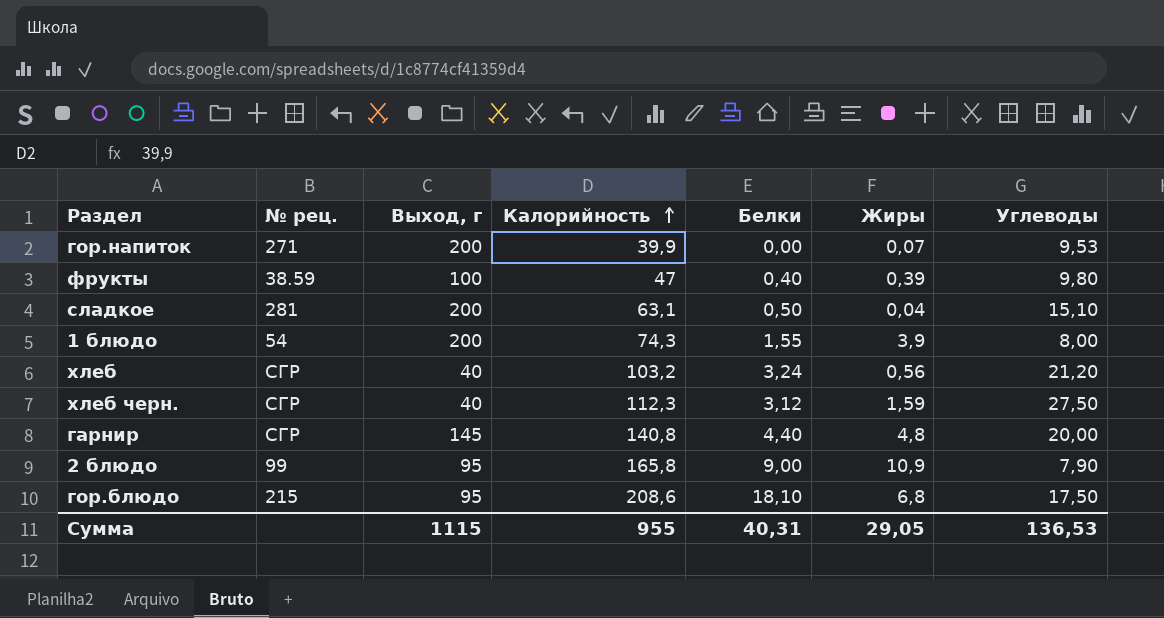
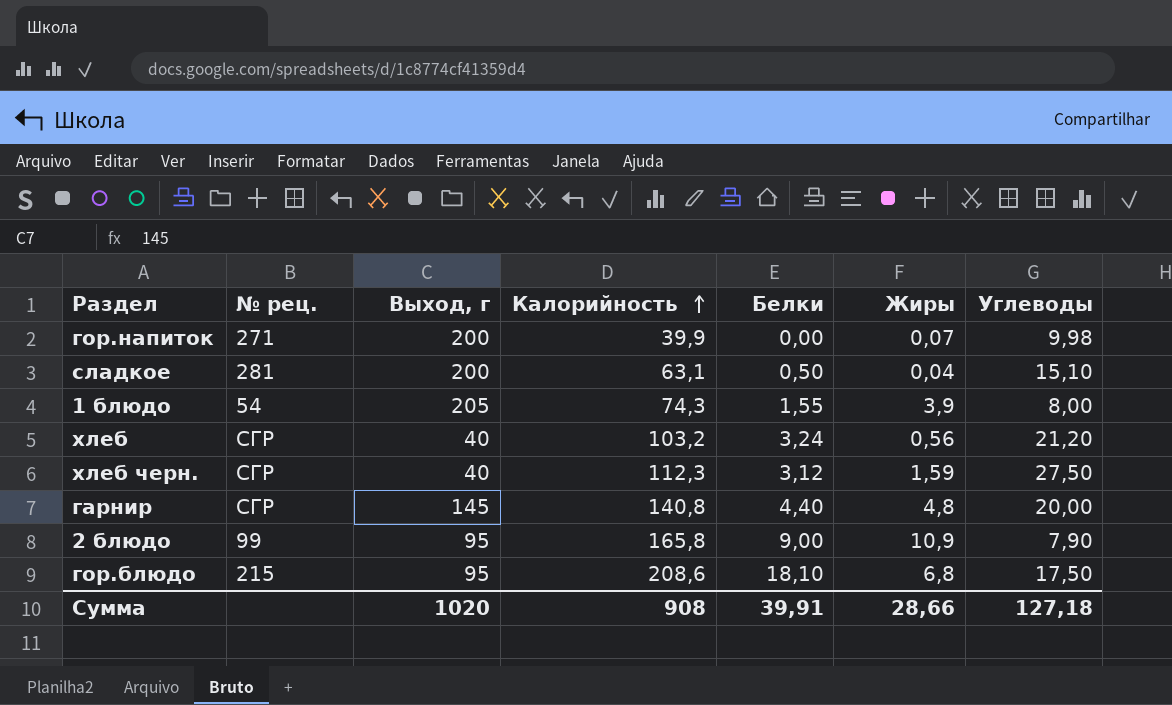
row фрукты: 38.59 | 100 | 47 | 0,40 | 0,39 | 9,80 -> none
гор.напиток | Углеводы: 9,53 -> 9,98
1 блюдо | Выход, г: 200 -> 205
Сумма | Выход, г: 1115 -> 1020
Сумма | Калорийность: 955 -> 908
Сумма | Белки: 40,31 -> 39,91
Сумма | Жиры: 29,05 -> 28,66
Сумма | Углеводы: 136,53 -> 127,18

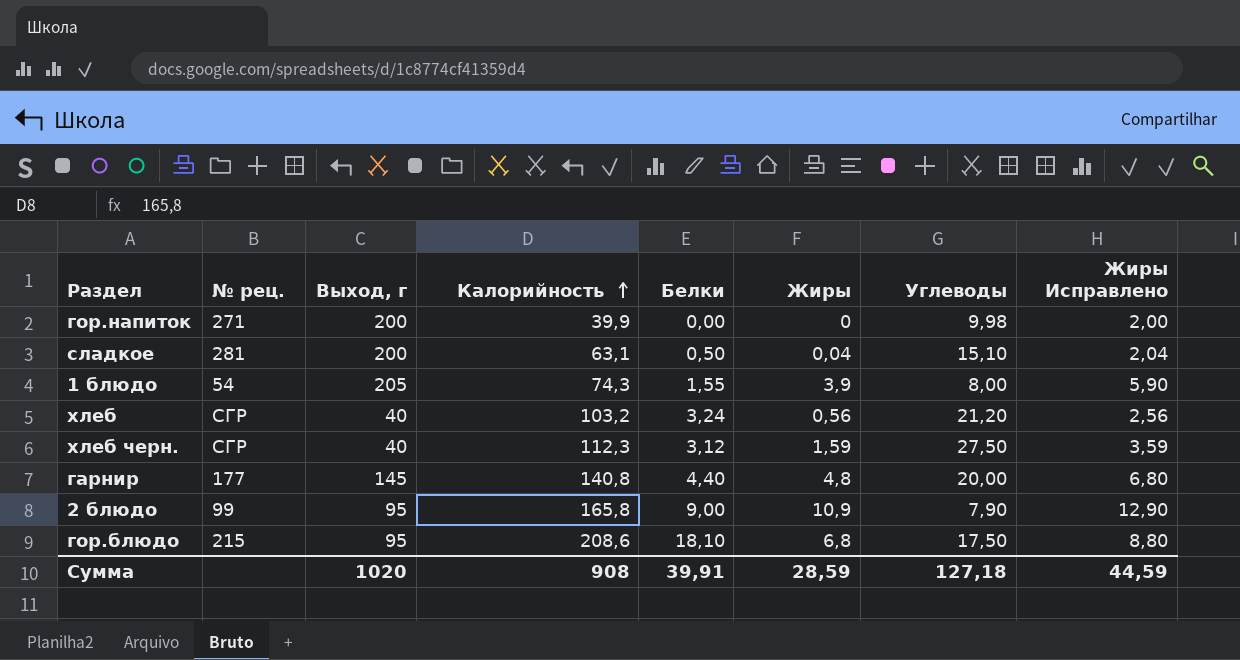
column Жиры Исправлено | formula: none -> [Жиры] + 2
гор.напиток | Жиры: 0,07 -> 0
гарнир | № рец.: СГР -> 177
Сумма | Жиры: 28,66 -> 28,59

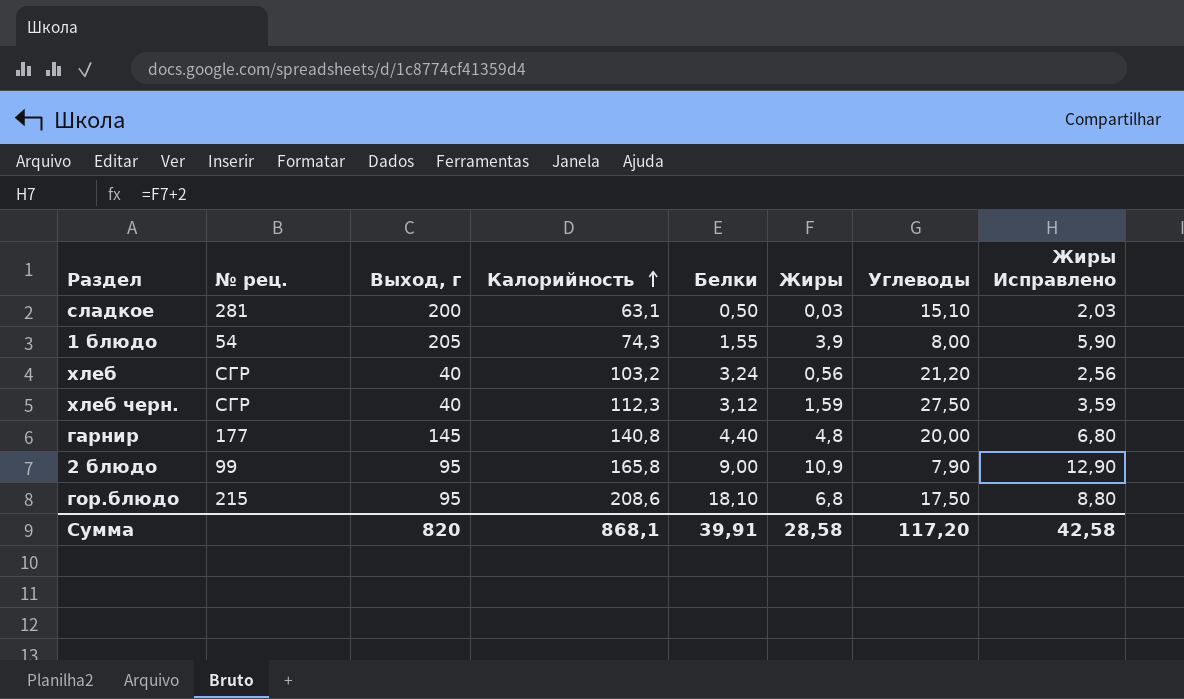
row гор.напиток: 271 | 200 | 39,9 | 0,00 | 0 | 9,98 | 2,00 -> none
сладкое | Жиры: 0,04 -> 0,03
сладкое | Жиры Исправлено: 2,04 -> 2,03
Сумма | Выход, г: 1020 -> 820
Сумма | Калорийность: 908 -> 868,1
Сумма | Жиры: 28,59 -> 28,58
Сумма | Углеводы: 127,18 -> 117,20
Сумма | Жиры Исправлено: 44,59 -> 42,58

